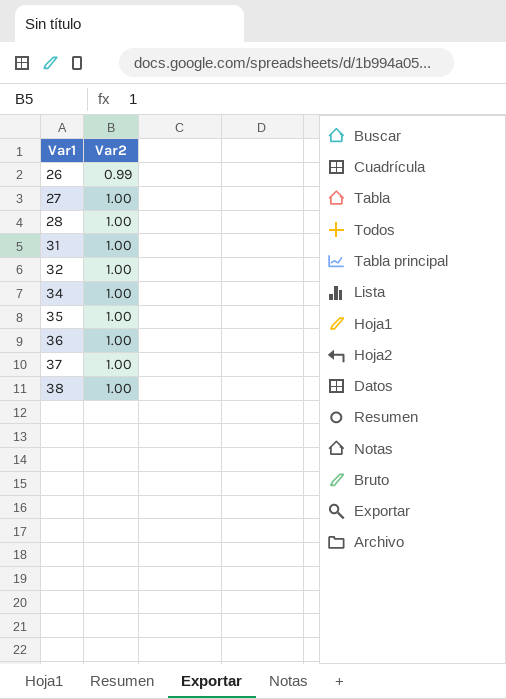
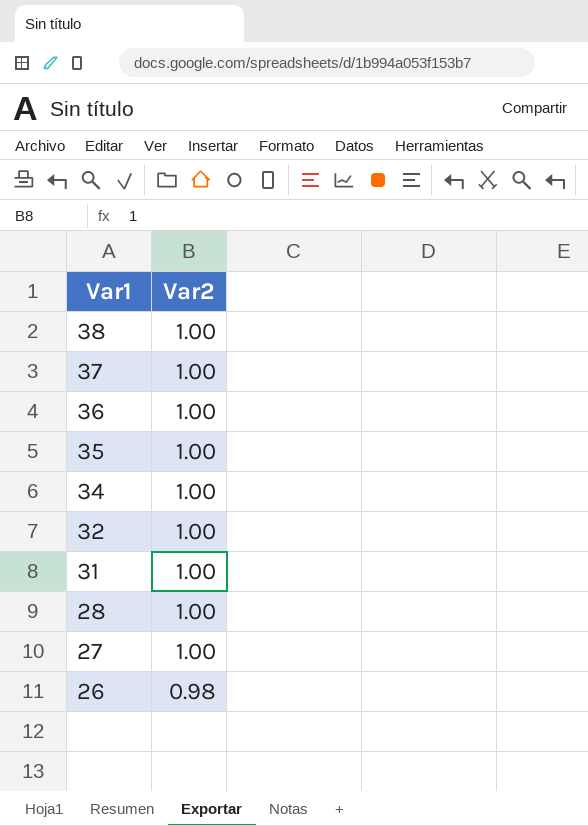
row order: Var1 ascending -> Var1 descending
26 | Var2: 0.99 -> 0.98

